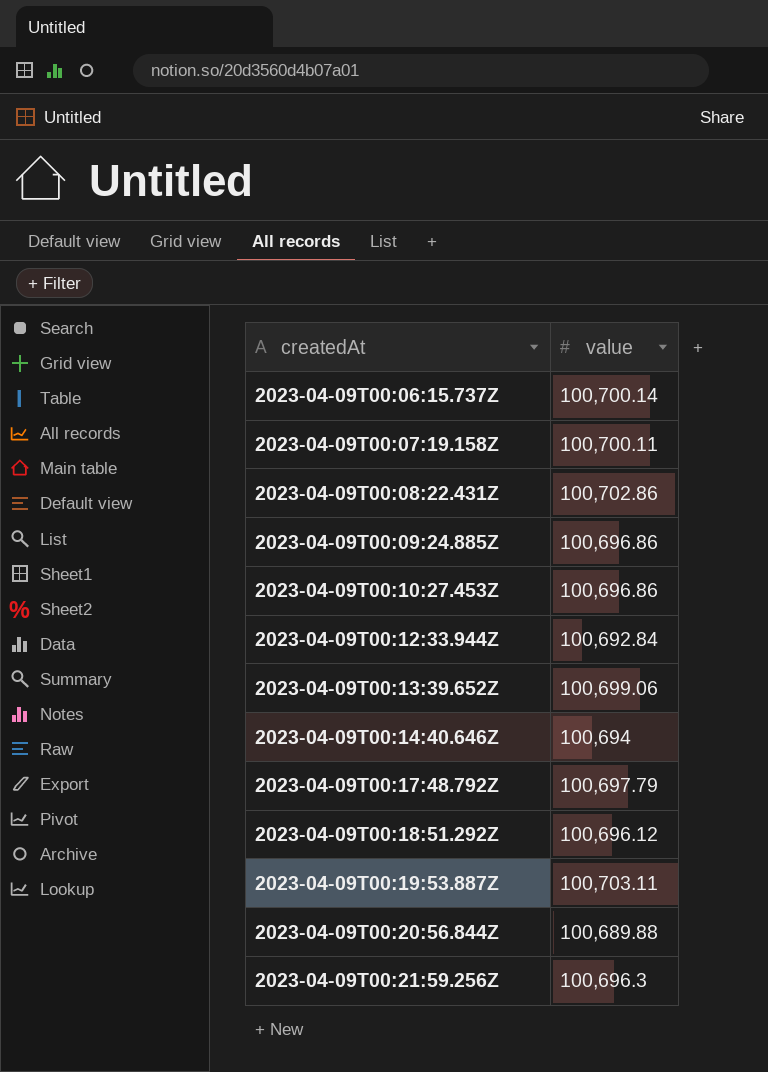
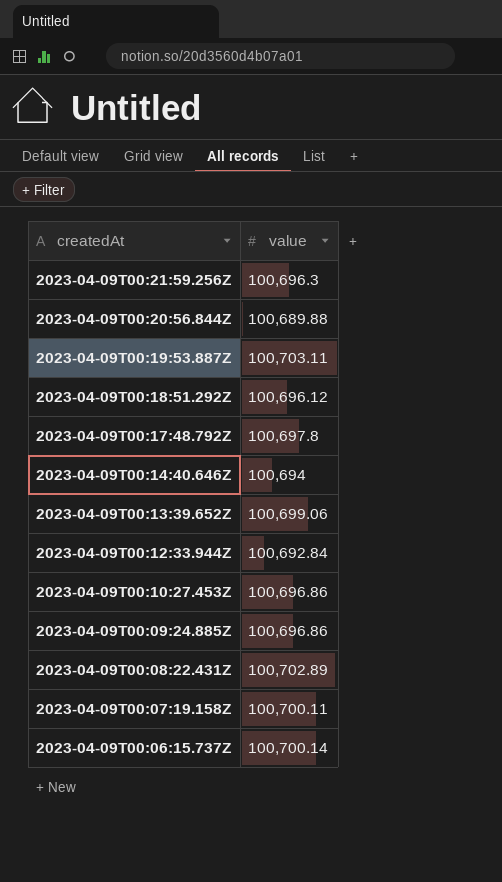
row order: createdAt ascending -> createdAt descending
2023-04-09T00:17:48.792Z | value: 100,697.79 -> 100,697.8
2023-04-09T00:08:22.431Z | value: 100,702.86 -> 100,702.89

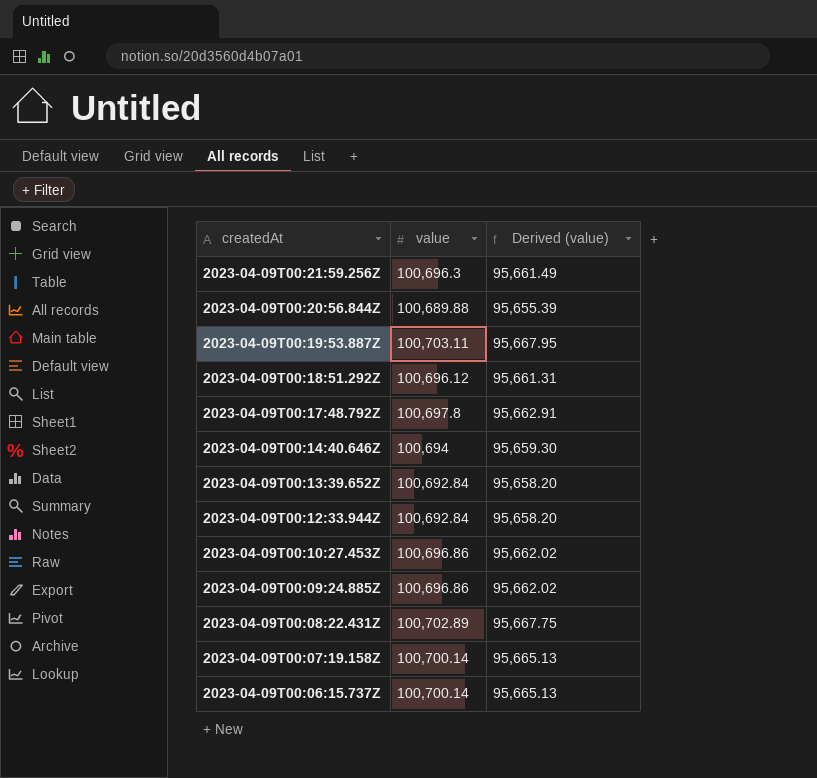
column Derived (value) | formula: none -> [value] * 0.95
2023-04-09T00:13:39.652Z | value: 100,699.06 -> 100,692.84
2023-04-09T00:07:19.158Z | value: 100,700.11 -> 100,700.14

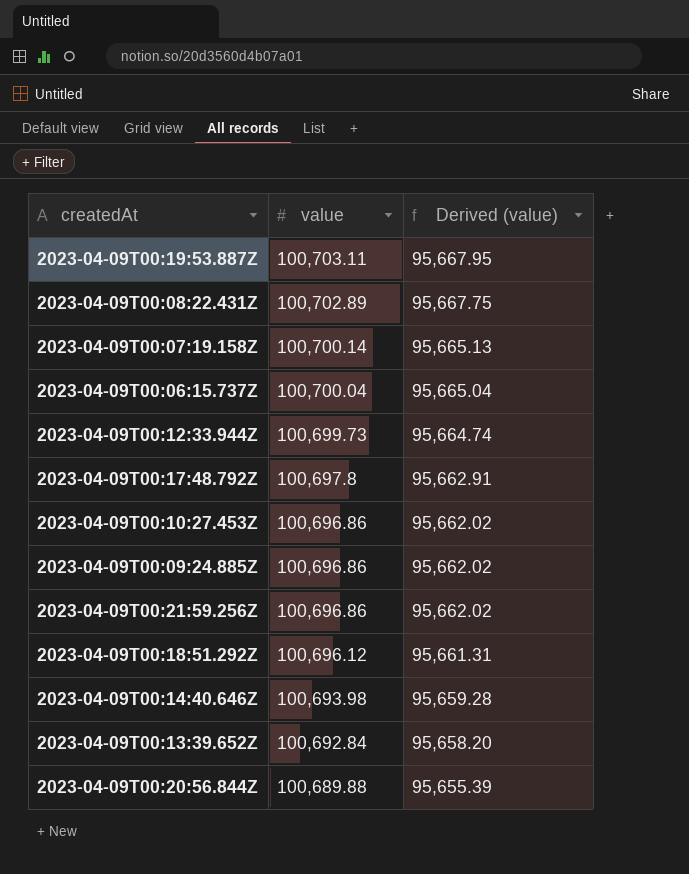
row order: createdAt descending -> value descending
2023-04-09T00:06:15.737Z | value: 100,700.14 -> 100,700.04
2023-04-09T00:06:15.737Z | Derived (value): 95,665.13 -> 95,665.04
2023-04-09T00:12:33.944Z | value: 100,692.84 -> 100,699.73
2023-04-09T00:12:33.944Z | Derived (value): 95,658.20 -> 95,664.74
2023-04-09T00:21:59.256Z | value: 100,696.3 -> 100,696.86
2023-04-09T00:21:59.256Z | Derived (value): 95,661.49 -> 95,662.02
2023-04-09T00:14:40.646Z | value: 100,694 -> 100,693.98
2023-04-09T00:14:40.646Z | Derived (value): 95,659.30 -> 95,659.28

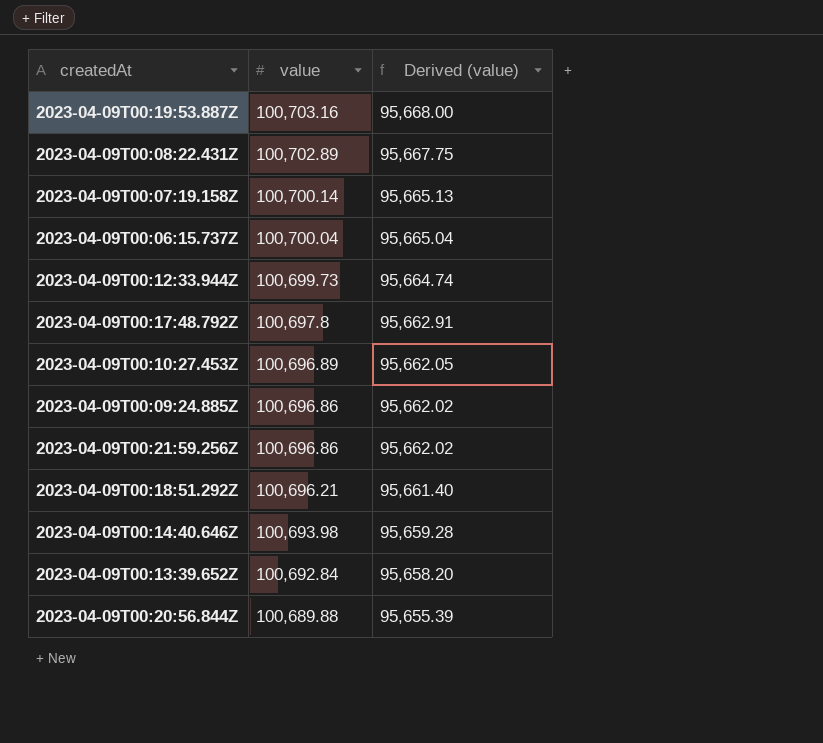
2023-04-09T00:19:53.887Z | value: 100,703.11 -> 100,703.16
2023-04-09T00:19:53.887Z | Derived (value): 95,667.95 -> 95,668.00
2023-04-09T00:10:27.453Z | value: 100,696.86 -> 100,696.89
2023-04-09T00:10:27.453Z | Derived (value): 95,662.02 -> 95,662.05
2023-04-09T00:18:51.292Z | value: 100,696.12 -> 100,696.21
2023-04-09T00:18:51.292Z | Derived (value): 95,661.31 -> 95,661.40

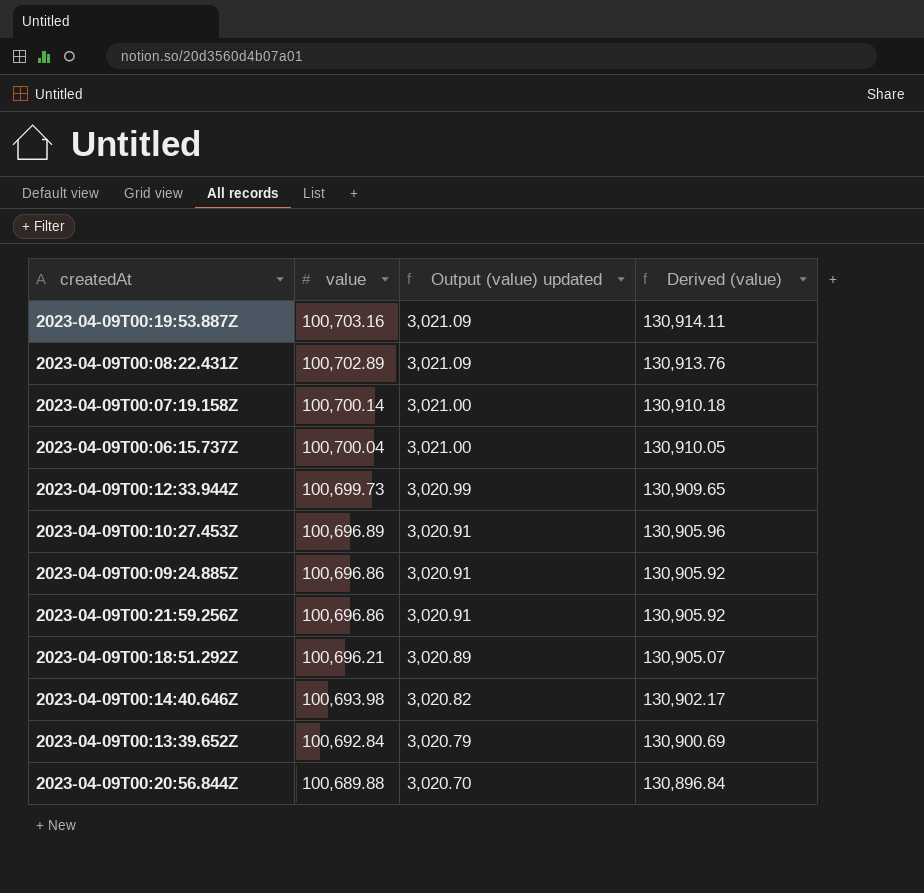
column Output (value) updated | formula: none -> [value] * 0.03
column Derived (value) | formula: [value] * 0.95 -> [value] * 1.3
row 2023-04-09T00:17:48.792Z: 100,697.8 | 95,662.91 -> none

